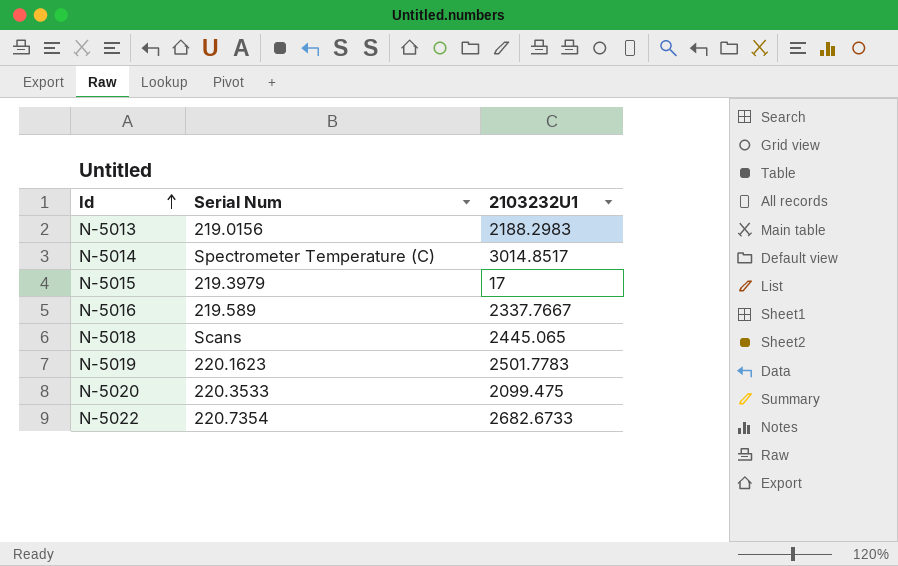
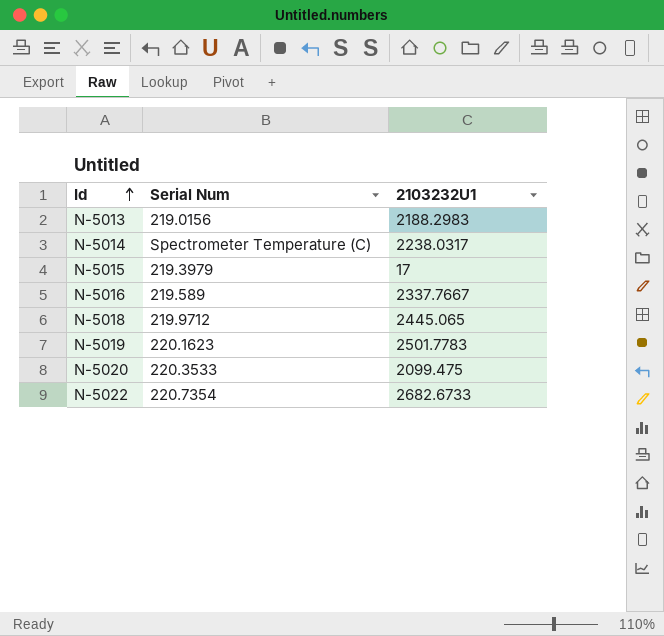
N-5014 | 2103232U1: 3014.8517 -> 2238.0317
N-5018 | Serial Num: Scans -> 219.9712

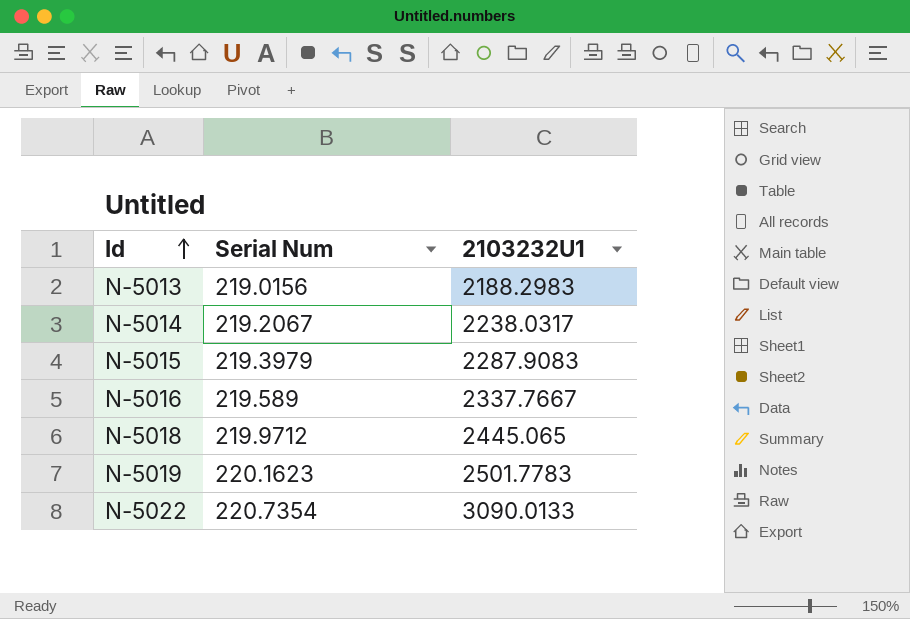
row N-5020: 220.3533 | 2099.475 -> none
N-5014 | Serial Num: Spectrometer Temperature (C) -> 219.2067
N-5015 | 2103232U1: 17 -> 2287.9083
N-5022 | 2103232U1: 2682.6733 -> 3090.0133

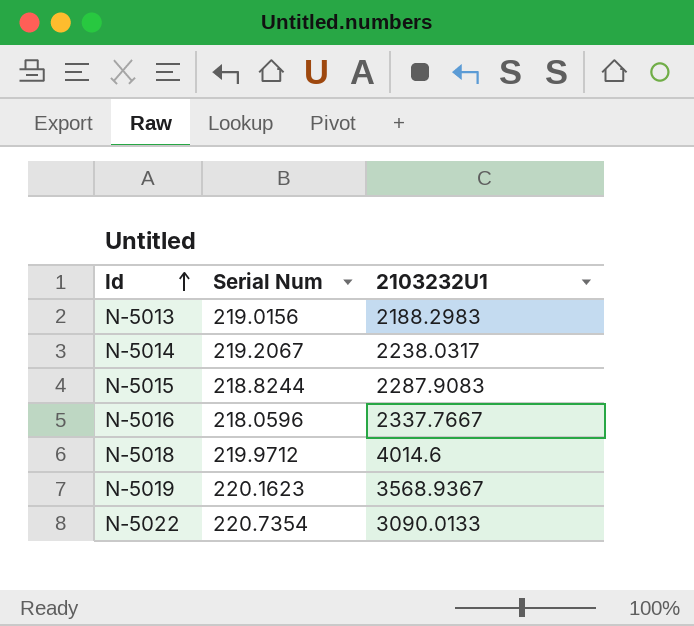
N-5015 | Serial Num: 219.3979 -> 218.8244
N-5016 | Serial Num: 219.589 -> 218.0596
N-5018 | 2103232U1: 2445.065 -> 4014.6
N-5019 | 2103232U1: 2501.7783 -> 3568.9367

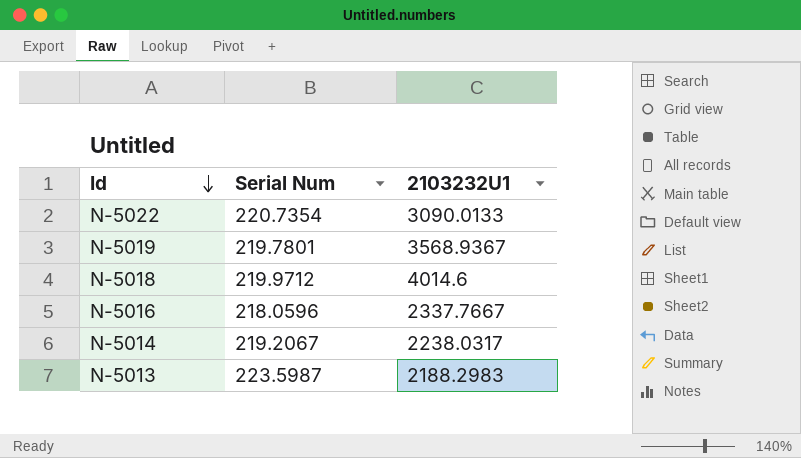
row order: Id ascending -> Id descending
row N-5015: 218.8244 | 2287.9083 -> none
N-5019 | Serial Num: 220.1623 -> 219.7801
N-5013 | Serial Num: 219.0156 -> 223.5987

